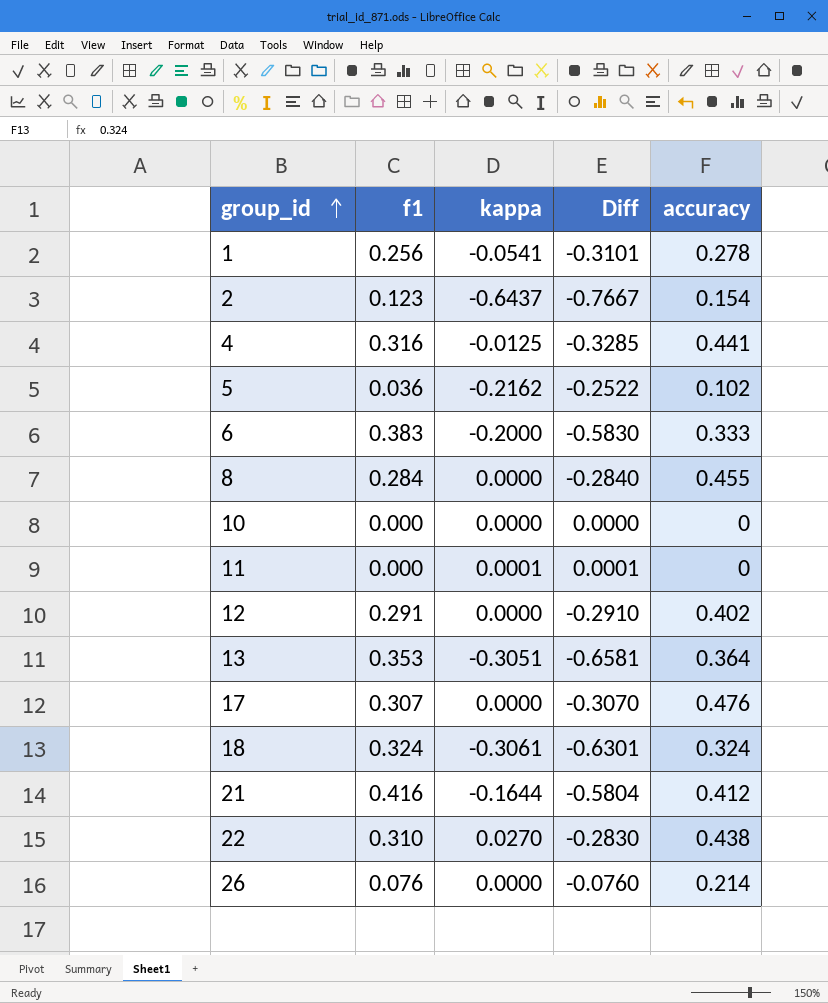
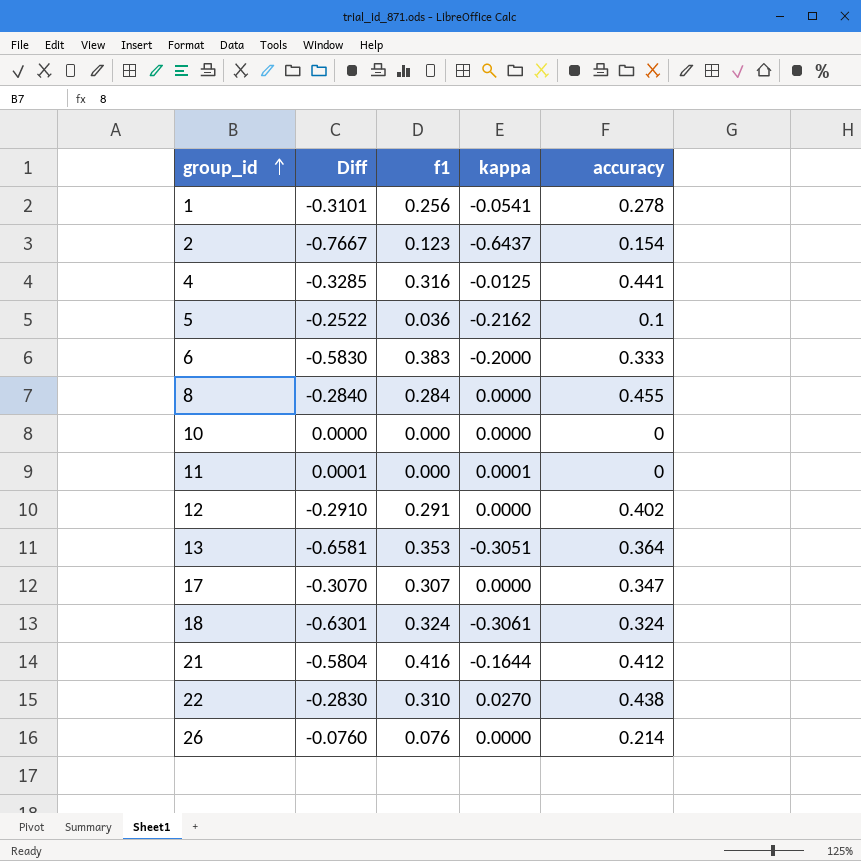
column Diff | position: 4 -> 2
5 | accuracy: 0.102 -> 0.1
17 | accuracy: 0.476 -> 0.347

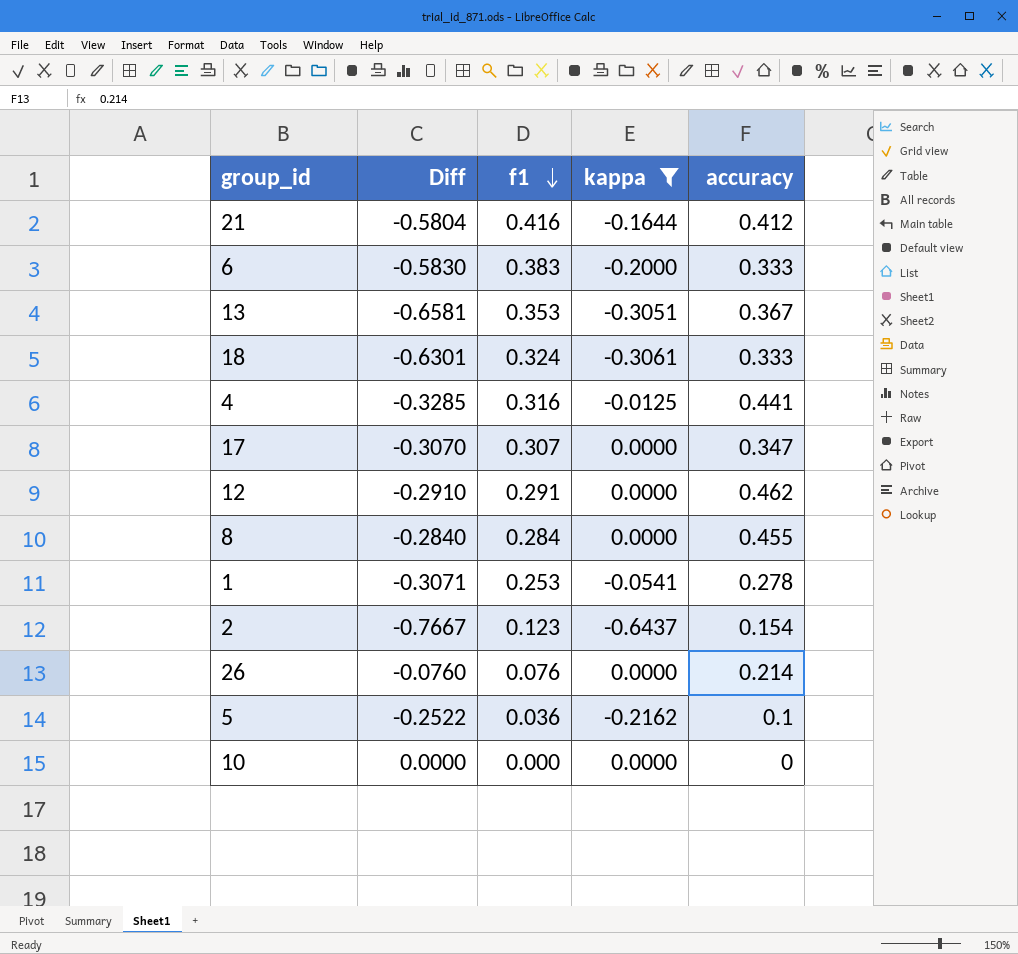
filter: none -> kappa <= 0.0000
row order: group_id ascending -> f1 descending
13 | accuracy: 0.364 -> 0.367
18 | accuracy: 0.324 -> 0.333
12 | accuracy: 0.402 -> 0.462
1 | Diff: -0.3101 -> -0.3071
1 | f1: 0.256 -> 0.253

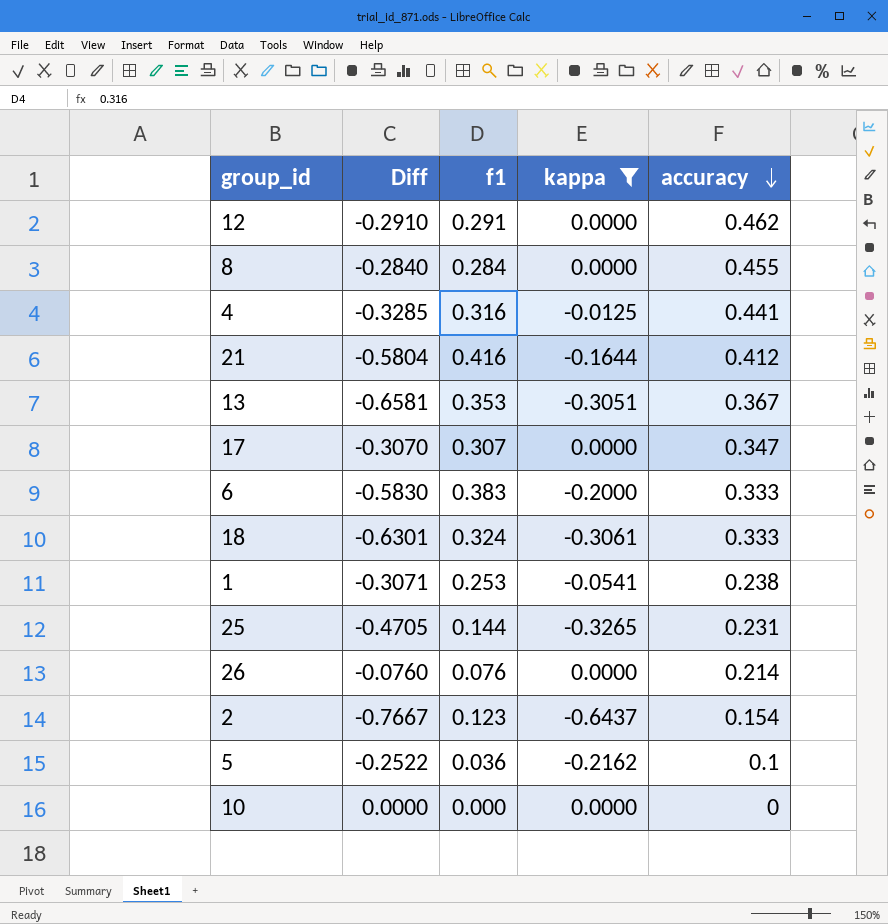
row order: f1 descending -> accuracy descending
1 | accuracy: 0.278 -> 0.238
row 25: none -> -0.4705 | 0.144 | -0.3265 | 0.231

